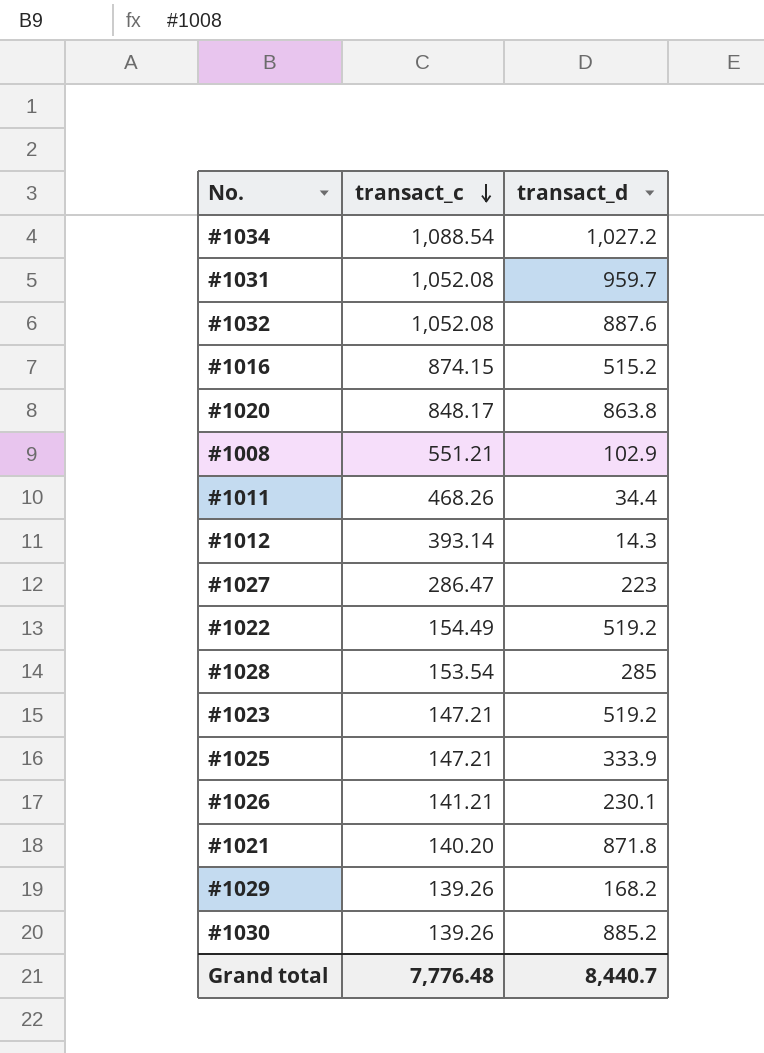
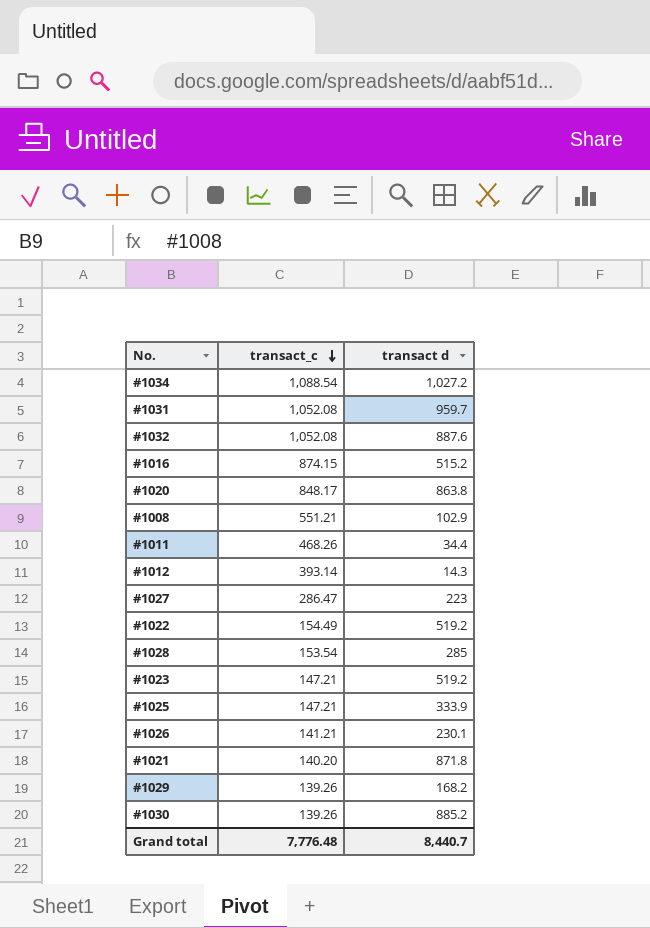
column name: transact_d -> transact d

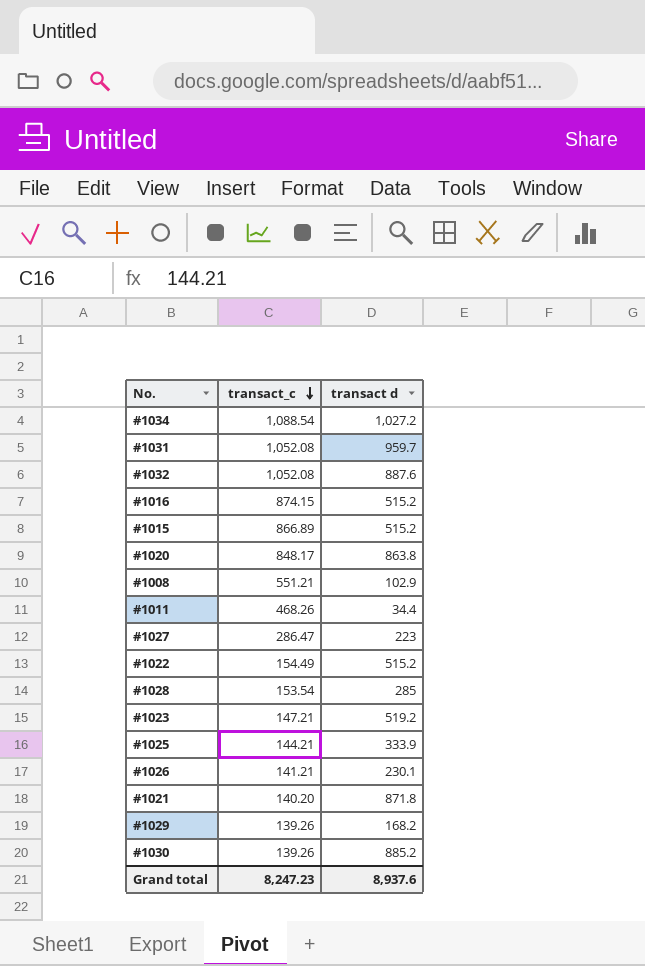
row #1012: 393.14 | 14.3 -> none
row #1015: none -> 866.89 | 515.2
#1022 | transact d: 519.2 -> 515.2
#1025 | transact_c: 147.21 -> 144.21
Grand total | transact_c: 7,776.48 -> 8,247.23
Grand total | transact d: 8,440.7 -> 8,937.6

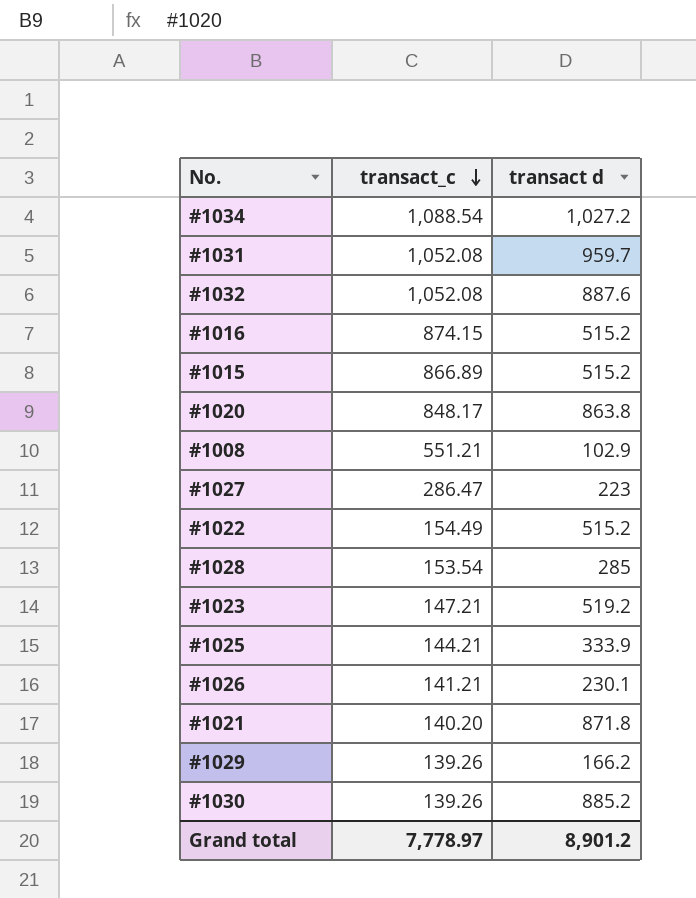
row #1011: 468.26 | 34.4 -> none
#1029 | transact d: 168.2 -> 166.2
Grand total | transact_c: 8,247.23 -> 7,778.97
Grand total | transact d: 8,937.6 -> 8,901.2

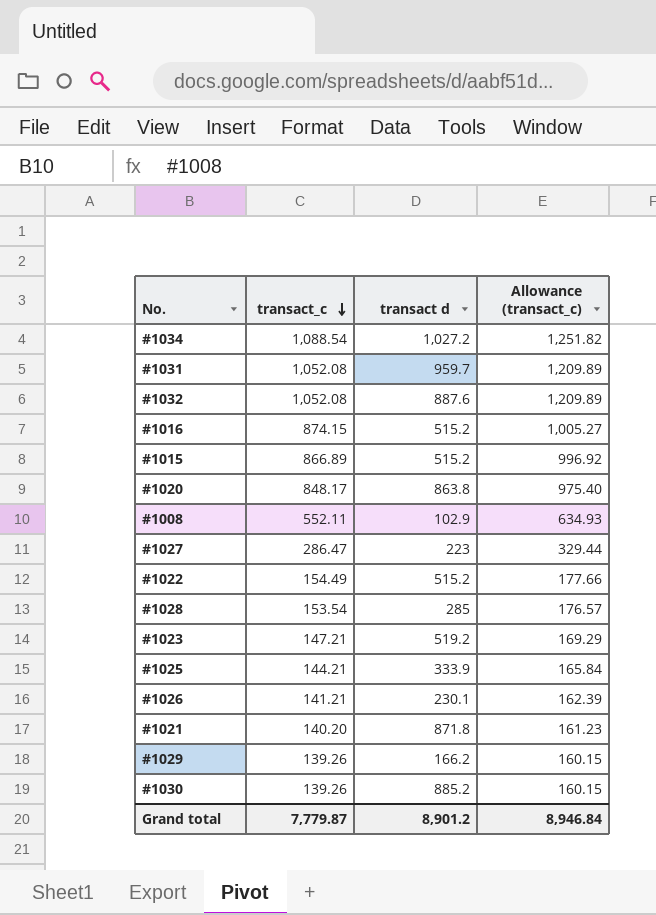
column Allowance (transact_c) | formula: none -> [transact_c] * 1.15
#1008 | transact_c: 551.21 -> 552.11
Grand total | transact_c: 7,778.97 -> 7,779.87

